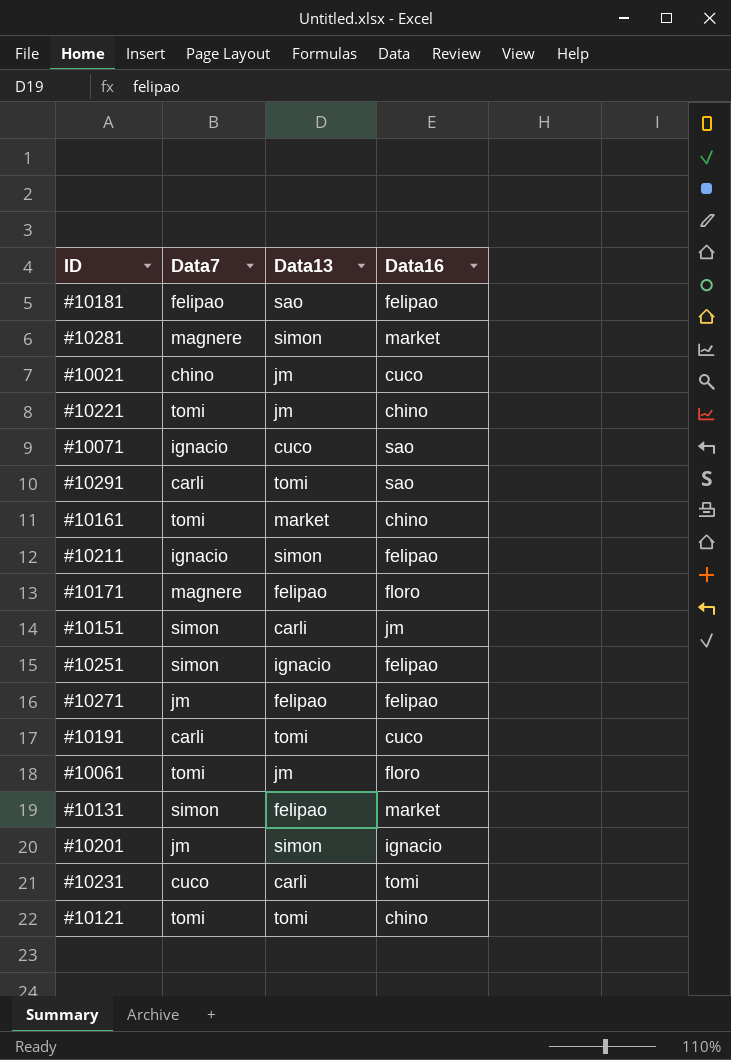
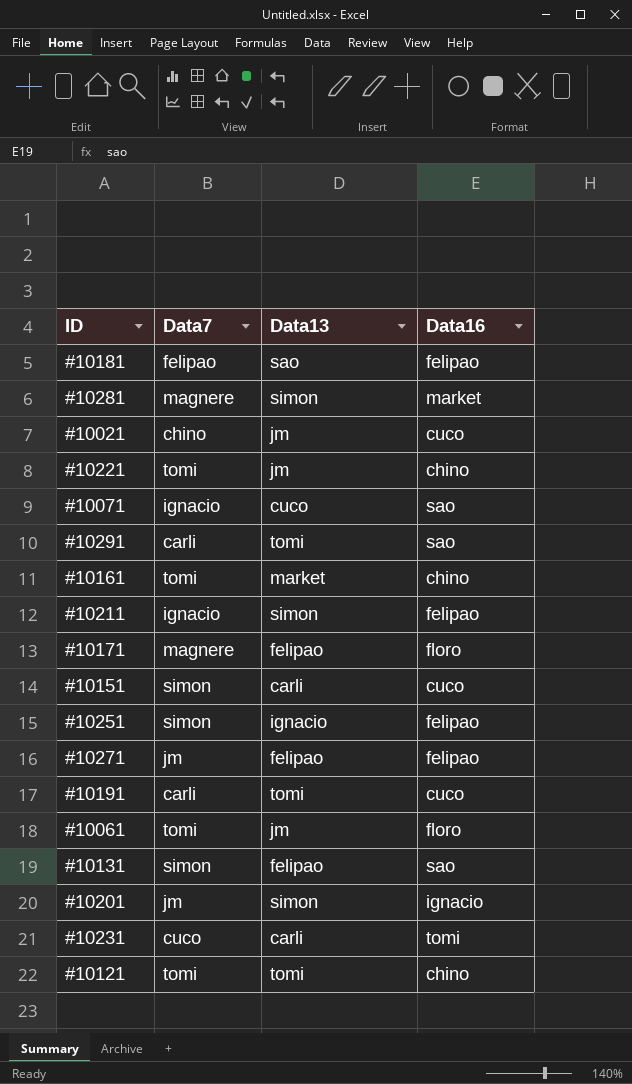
#10151 | Data16: jm -> cuco
#10131 | Data16: market -> sao

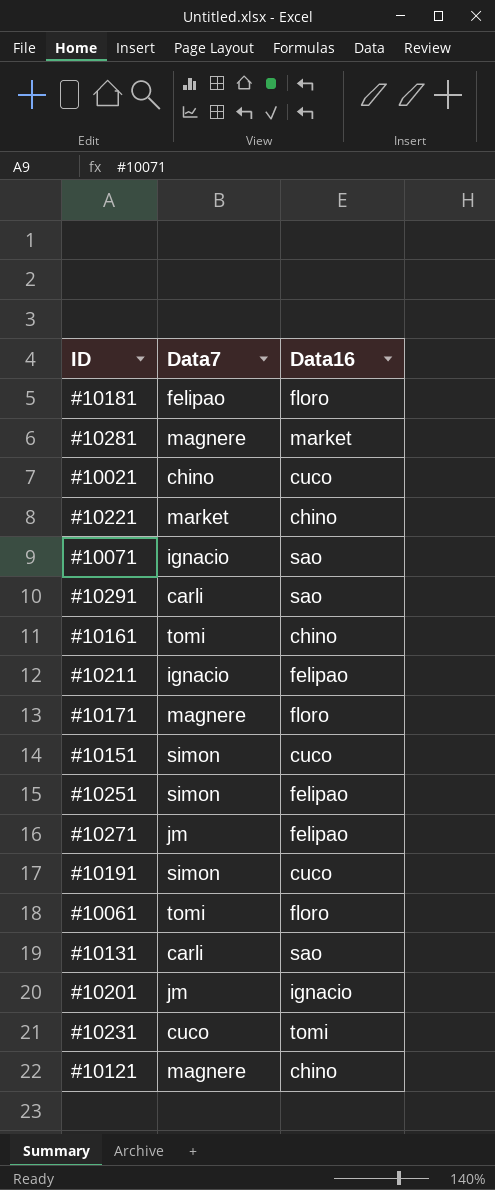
column Data13 | position: 3 -> none
#10181 | Data16: felipao -> floro
#10221 | Data7: tomi -> market
#10191 | Data7: carli -> simon
#10131 | Data7: simon -> carli
#10121 | Data7: tomi -> magnere

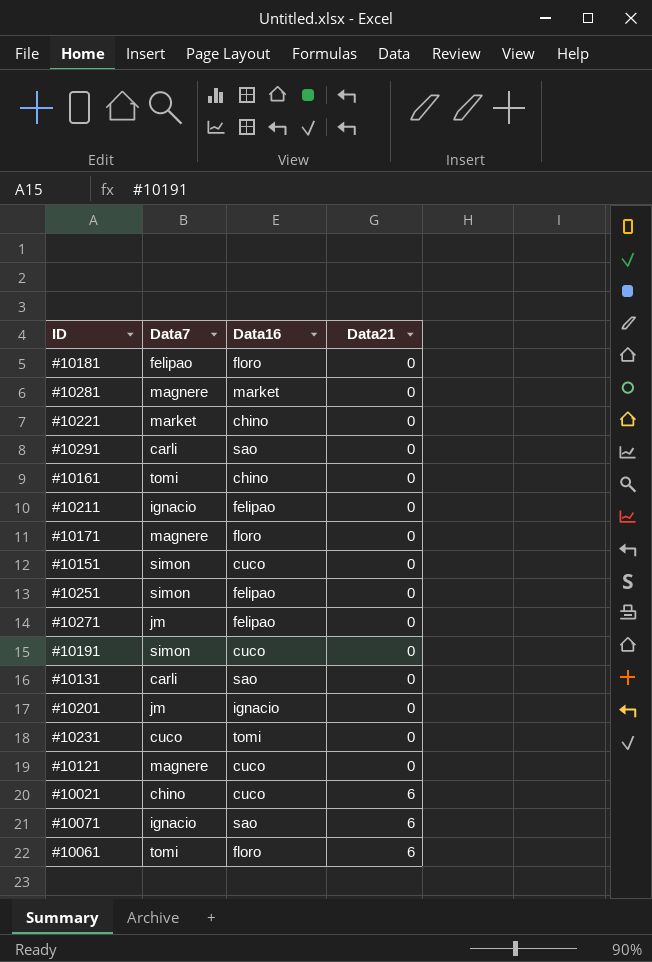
row order: none -> Data21 ascending
column Data21 | position: none -> 4
#10121 | Data16: chino -> cuco

